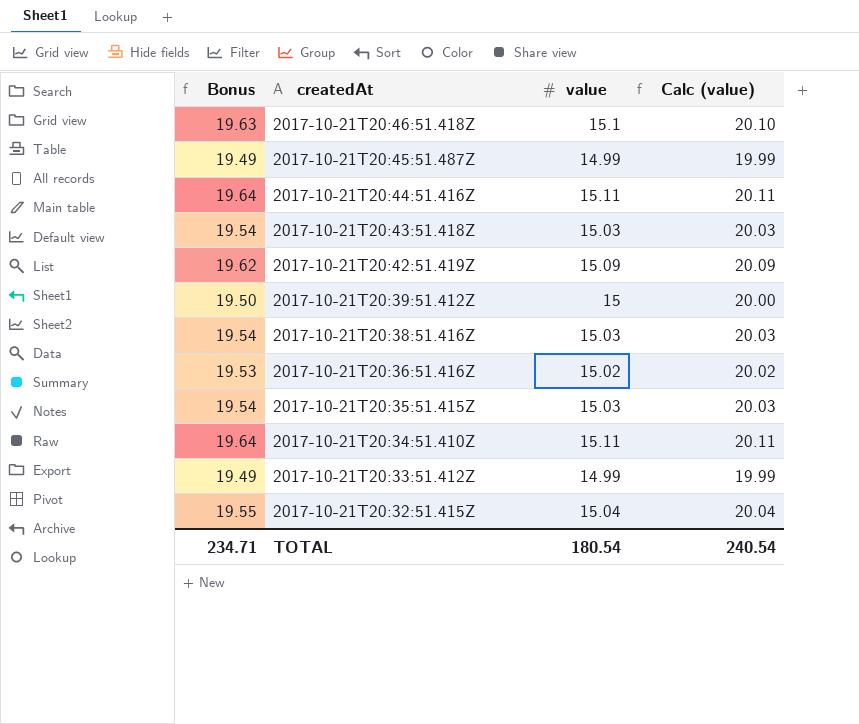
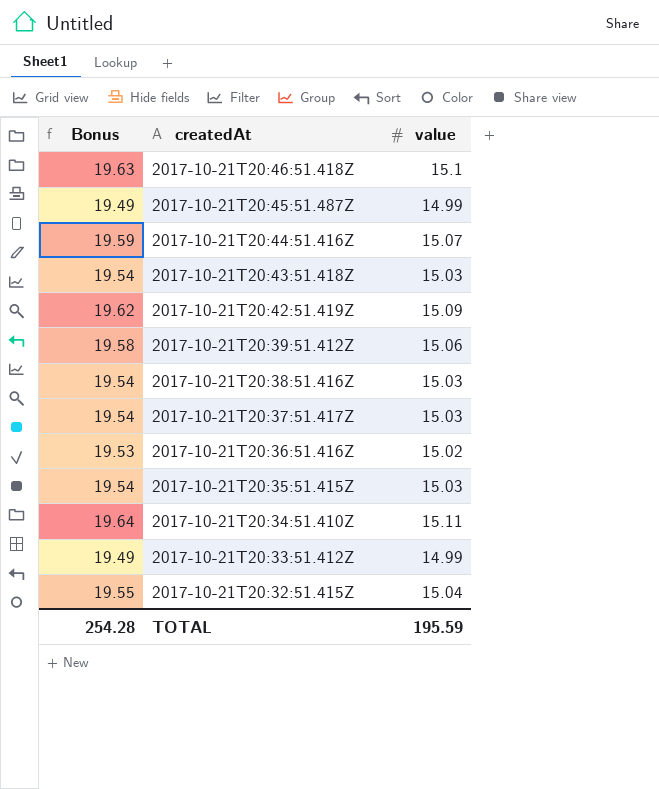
column Calc (value) | formula: [value] + 5 -> none
2017-10-21T20:44:51.416Z | Bonus: 19.64 -> 19.59
2017-10-21T20:44:51.416Z | value: 15.11 -> 15.07
2017-10-21T20:39:51.412Z | Bonus: 19.50 -> 19.58
2017-10-21T20:39:51.412Z | value: 15 -> 15.06
row 2017-10-21T20:37:51.417Z: none -> 19.54 | 15.03
TOTAL | Bonus: 234.71 -> 254.28
TOTAL | value: 180.54 -> 195.59

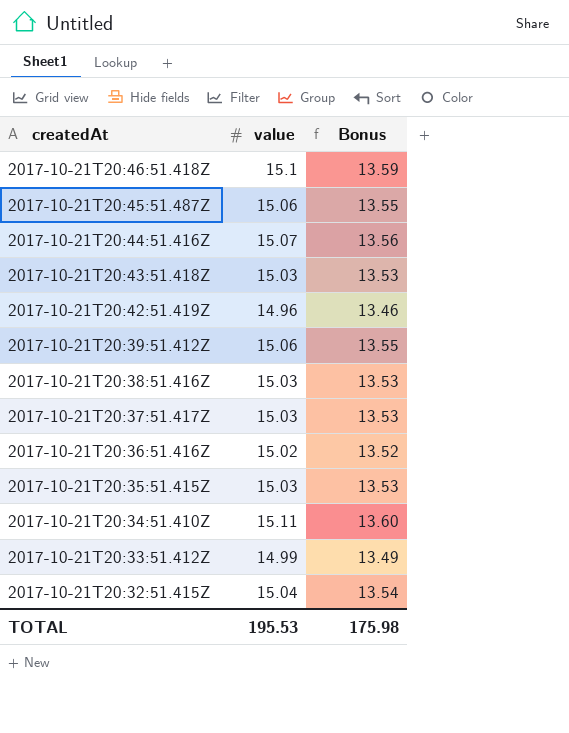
column Bonus | formula: [value] * 1.3 -> [value] * 0.9
column Bonus | position: 1 -> 3
2017-10-21T20:45:51.487Z | value: 14.99 -> 15.06
2017-10-21T20:42:51.419Z | value: 15.09 -> 14.96
TOTAL | value: 195.59 -> 195.53
TOTAL | Bonus: 254.28 -> 175.98

